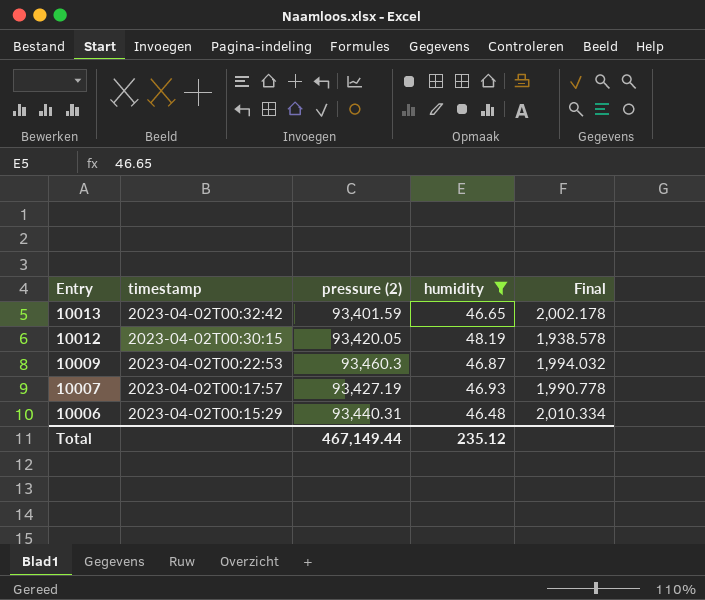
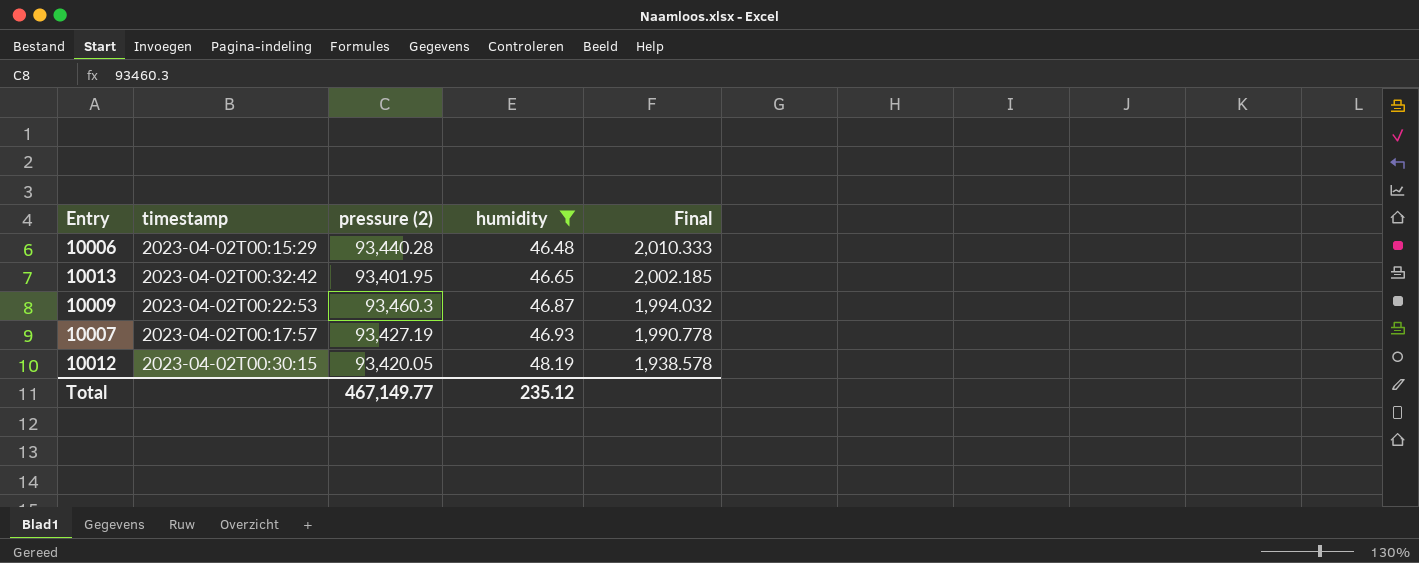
row order: Entry descending -> humidity ascending
10006 | pressure (2): 93,440.31 -> 93,440.28
10006 | Final: 2,010.334 -> 2,010.333
10013 | pressure (2): 93,401.59 -> 93,401.95
10013 | Final: 2,002.178 -> 2,002.185
Total | pressure (2): 467,149.44 -> 467,149.77

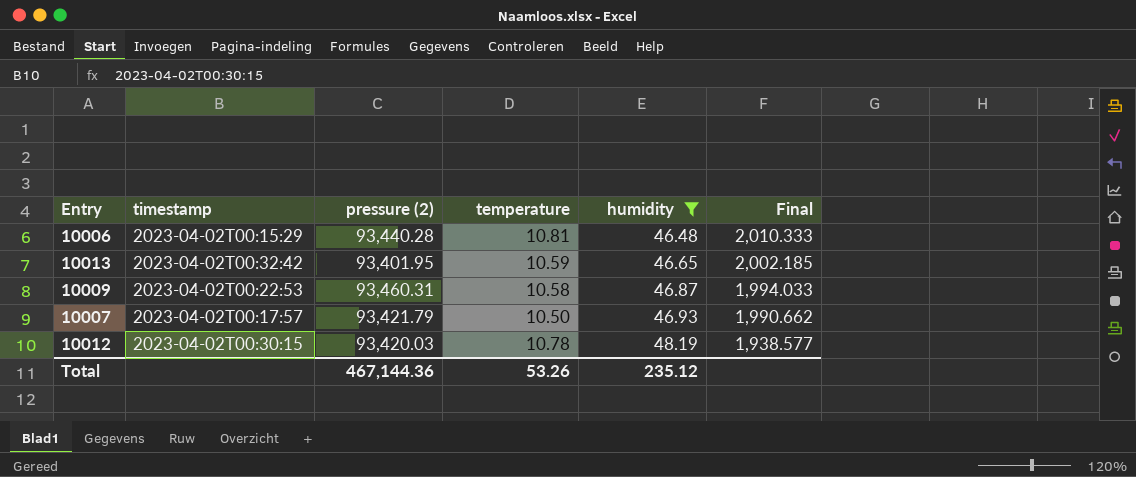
column temperature | position: none -> 4
10009 | pressure (2): 93,460.3 -> 93,460.31
10009 | Final: 1,994.032 -> 1,994.033
10007 | pressure (2): 93,427.19 -> 93,421.79
10007 | Final: 1,990.778 -> 1,990.662
10012 | pressure (2): 93,420.05 -> 93,420.03
10012 | Final: 1,938.578 -> 1,938.577
Total | pressure (2): 467,149.77 -> 467,144.36

